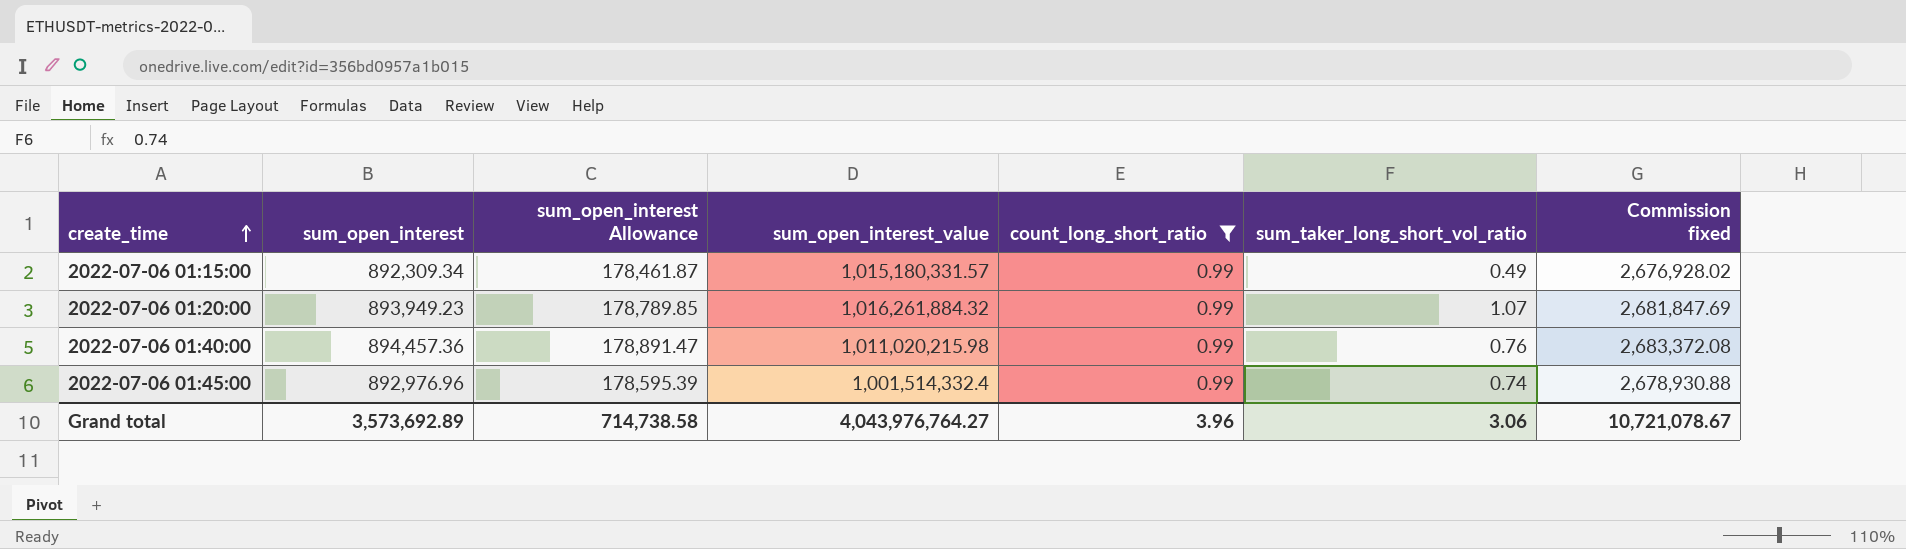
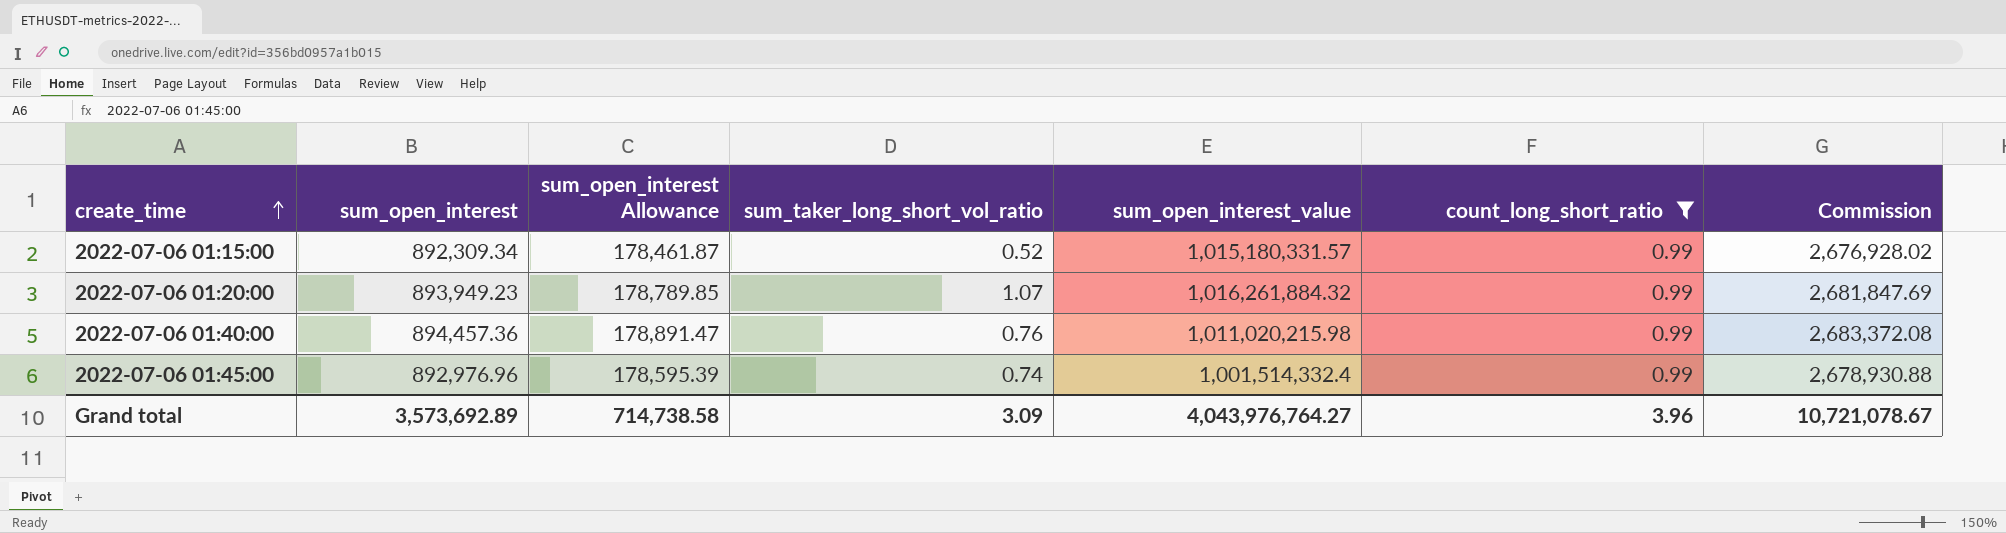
column sum_taker_long_short_vol_ratio | position: 6 -> 4
column name: Commission fixed -> Commission
2022-07-06 01:15:00 | sum_taker_long_short_vol_ratio: 0.49 -> 0.52
Grand total | sum_taker_long_short_vol_ratio: 3.06 -> 3.09

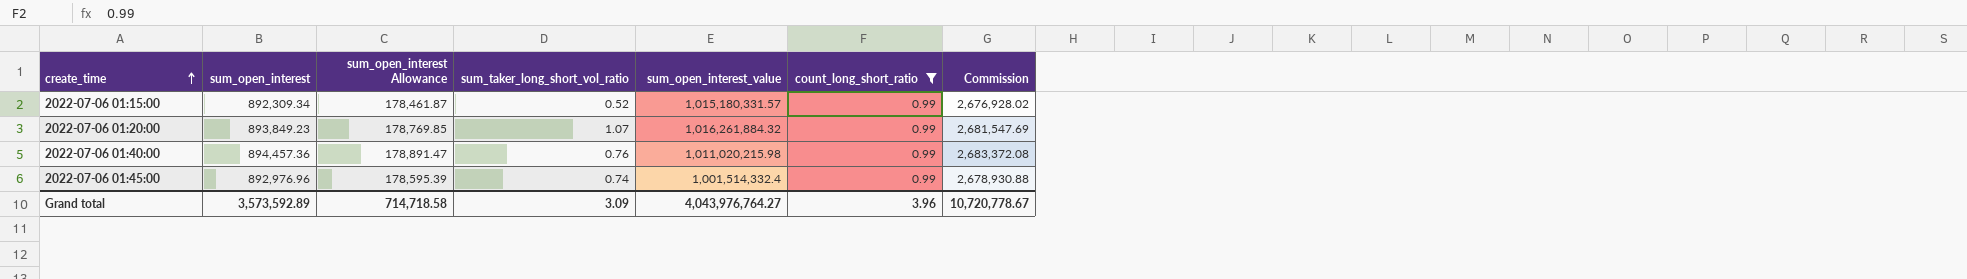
2022-07-06 01:20:00 | sum_open_interest: 893,949.23 -> 893,849.23
2022-07-06 01:20:00 | sum_open_interest Allowance: 178,789.85 -> 178,769.85
2022-07-06 01:20:00 | Commission: 2,681,847.69 -> 2,681,547.69
Grand total | sum_open_interest: 3,573,692.89 -> 3,573,592.89
Grand total | sum_open_interest Allowance: 714,738.58 -> 714,718.58
Grand total | Commission: 10,721,078.67 -> 10,720,778.67

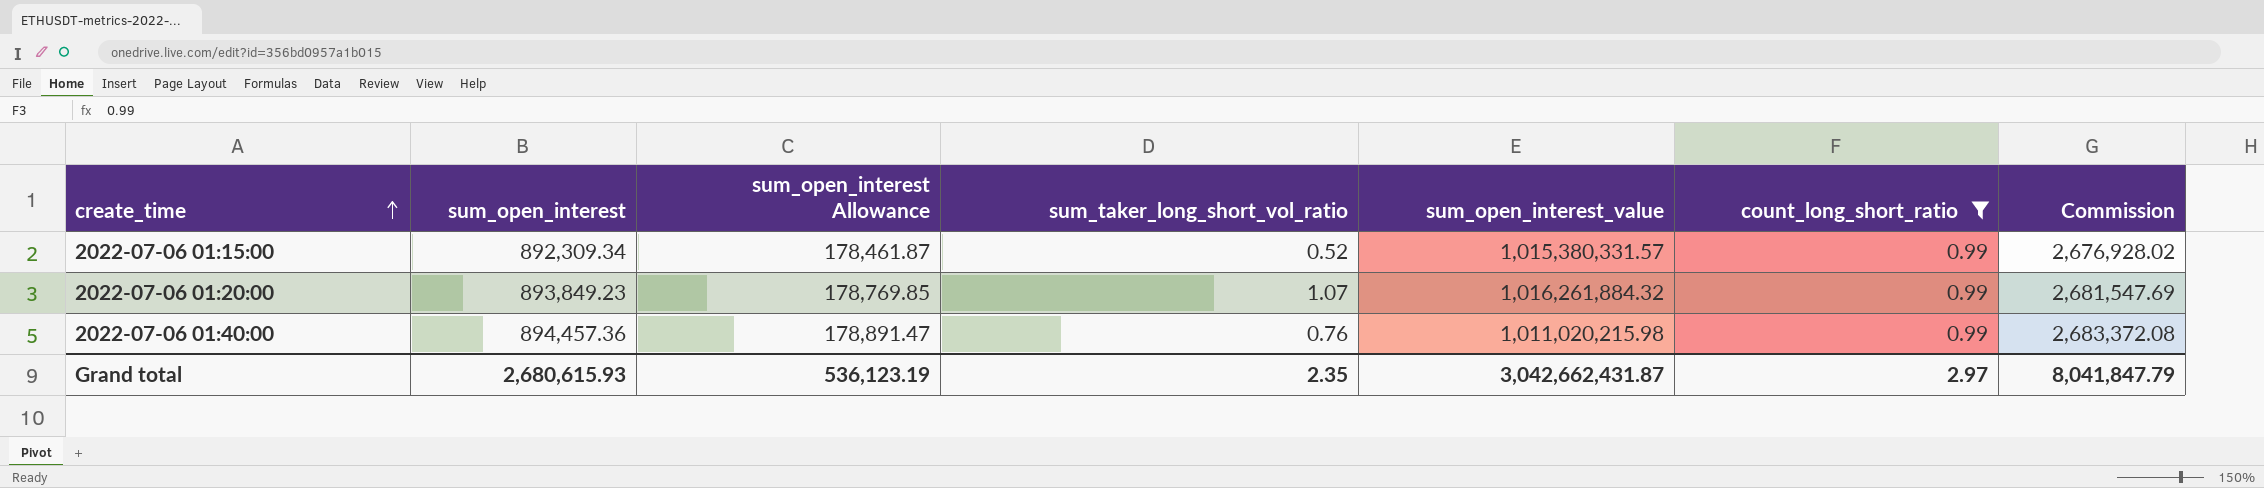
row 2022-07-06 01:45:00: 892,976.96 | 178,595.39 | 0.74 | 1,001,514,332.4 | 0.99 | 2,678,930.88 -> none
2022-07-06 01:15:00 | sum_open_interest_value: 1,015,180,331.57 -> 1,015,380,331.57
Grand total | sum_open_interest: 3,573,592.89 -> 2,680,615.93
Grand total | sum_open_interest Allowance: 714,718.58 -> 536,123.19
Grand total | sum_taker_long_short_vol_ratio: 3.09 -> 2.35
Grand total | sum_open_interest_value: 4,043,976,764.27 -> 3,042,662,431.87
Grand total | count_long_short_ratio: 3.96 -> 2.97
Grand total | Commission: 10,720,778.67 -> 8,041,847.79

